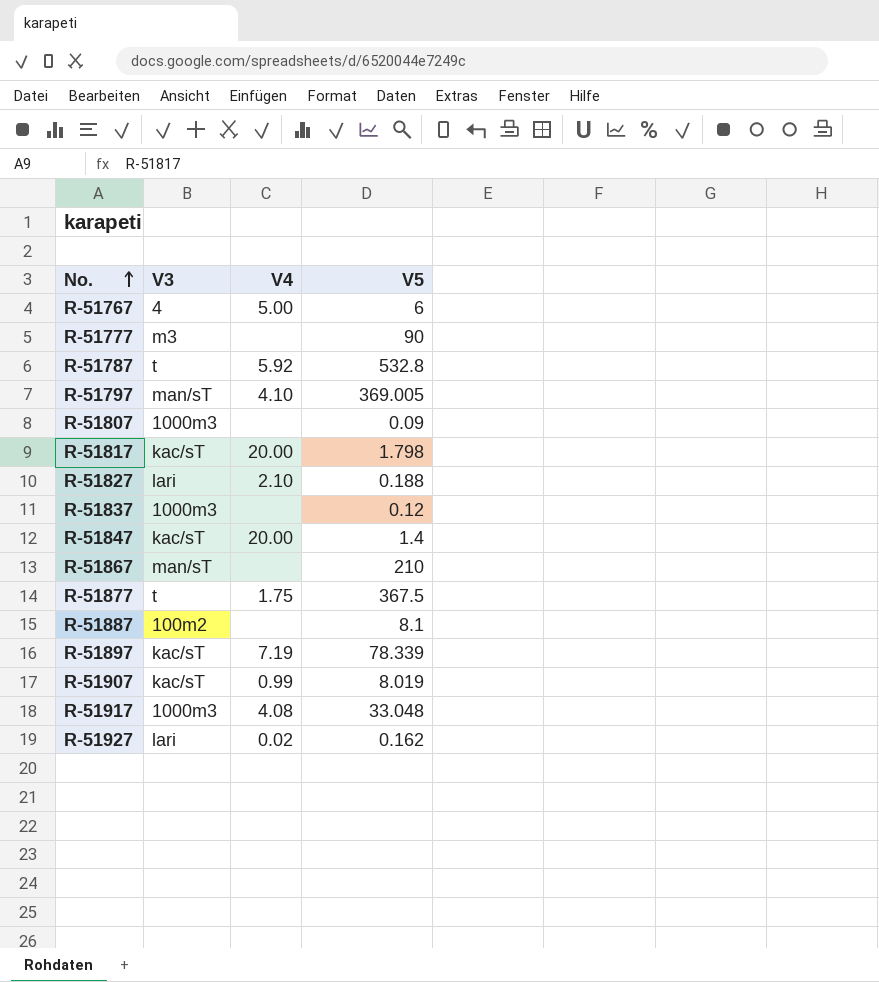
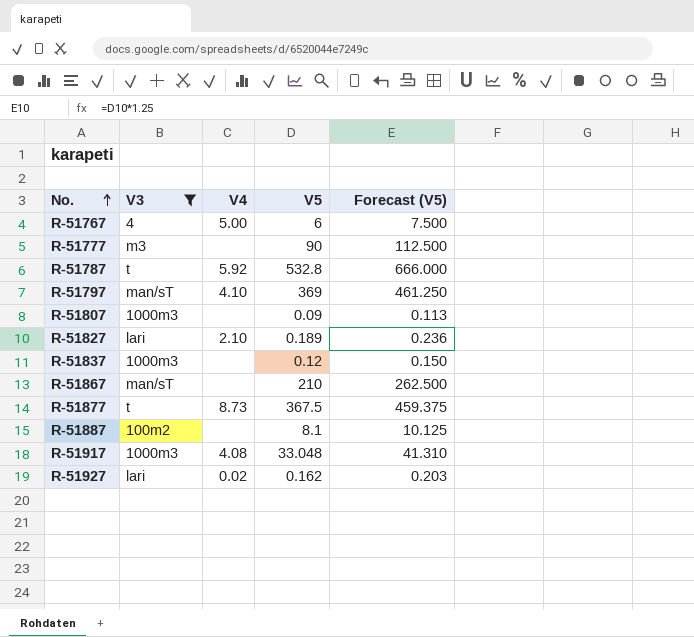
filter: none -> V3 != kac/sT
column Forecast (V5) | formula: none -> [V5] * 1.25
R-51797 | V5: 369.005 -> 369
R-51827 | V5: 0.188 -> 0.189
R-51877 | V4: 1.75 -> 8.73

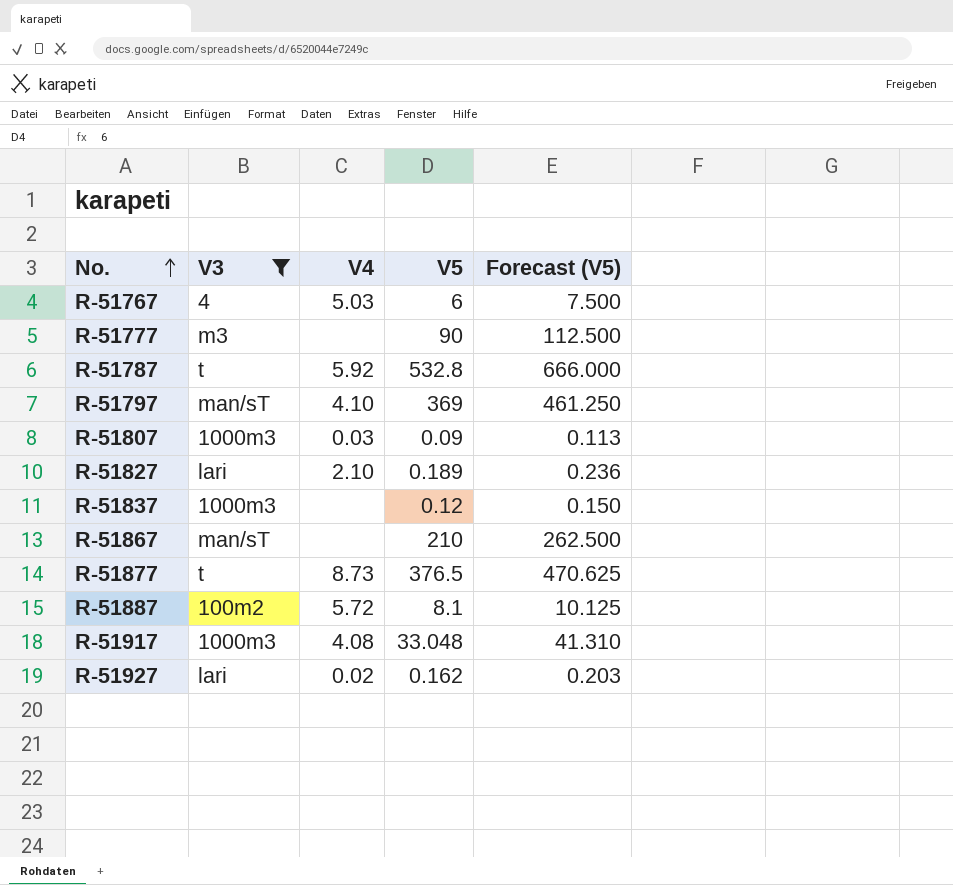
R-51767 | V4: 5.00 -> 5.03
R-51807 | V4: none -> 0.03
R-51877 | V5: 367.5 -> 376.5
R-51877 | Forecast (V5): 459.375 -> 470.625
R-51887 | V4: none -> 5.72

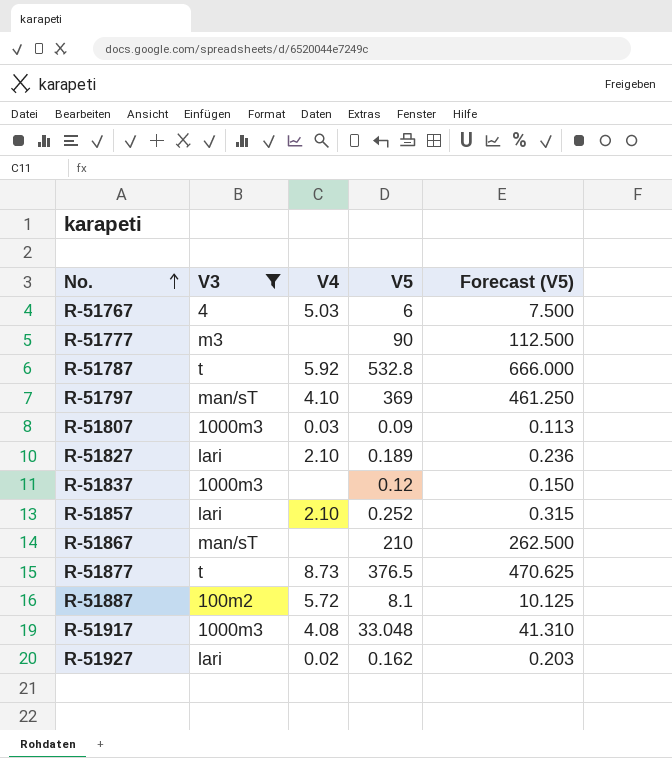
row R-51857: none -> lari | 2.10 | 0.252 | 0.315

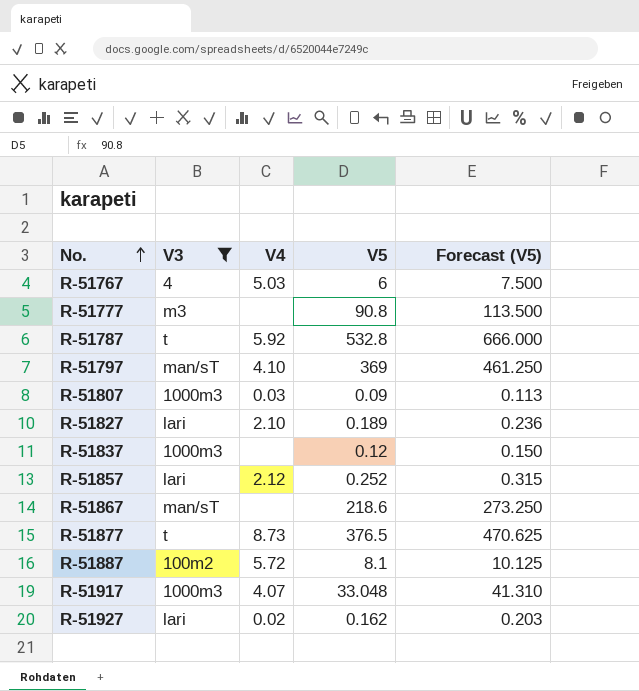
R-51777 | V5: 90 -> 90.8
R-51777 | Forecast (V5): 112.500 -> 113.500
R-51857 | V4: 2.10 -> 2.12
R-51867 | V5: 210 -> 218.6
R-51867 | Forecast (V5): 262.500 -> 273.250
R-51917 | V4: 4.08 -> 4.07

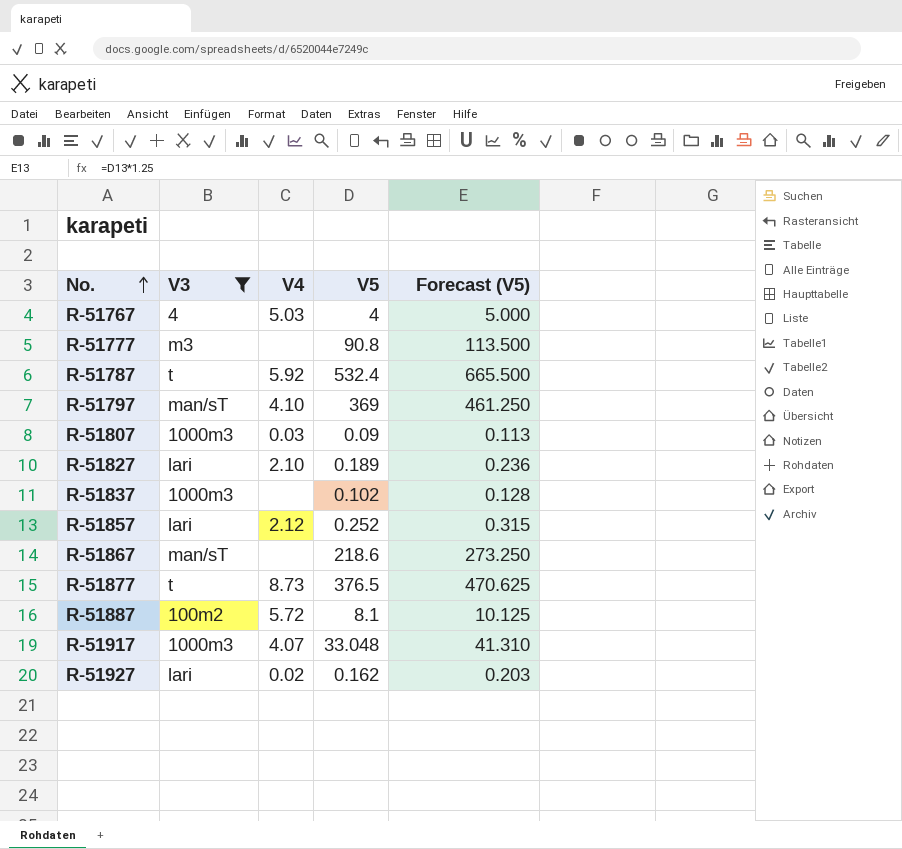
R-51767 | V5: 6 -> 4
R-51767 | Forecast (V5): 7.500 -> 5.000
R-51787 | V5: 532.8 -> 532.4
R-51787 | Forecast (V5): 666.000 -> 665.500
R-51837 | V5: 0.12 -> 0.102
R-51837 | Forecast (V5): 0.150 -> 0.128

